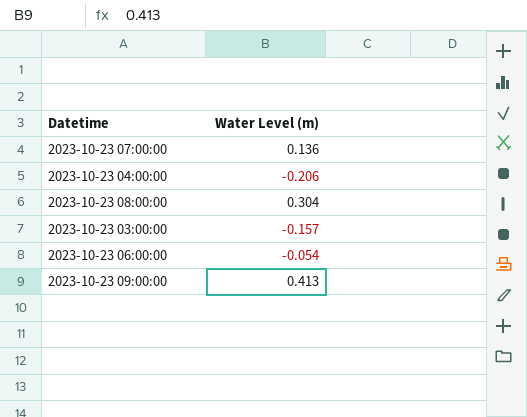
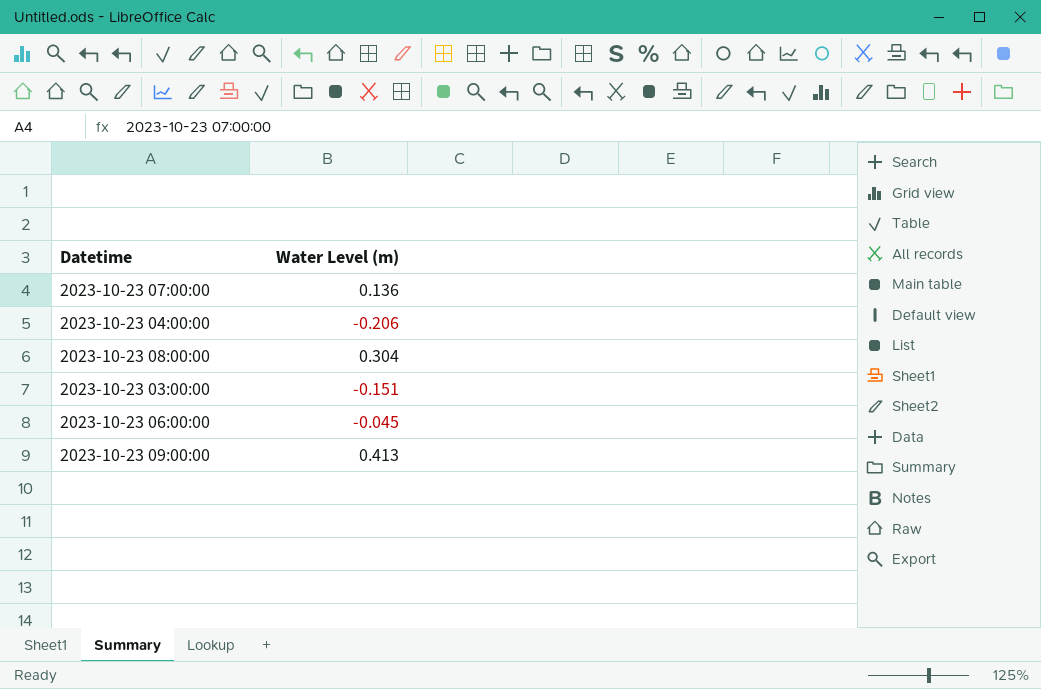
2023-10-23 03:00:00 | Water Level (m): -0.157 -> -0.151
2023-10-23 06:00:00 | Water Level (m): -0.054 -> -0.045

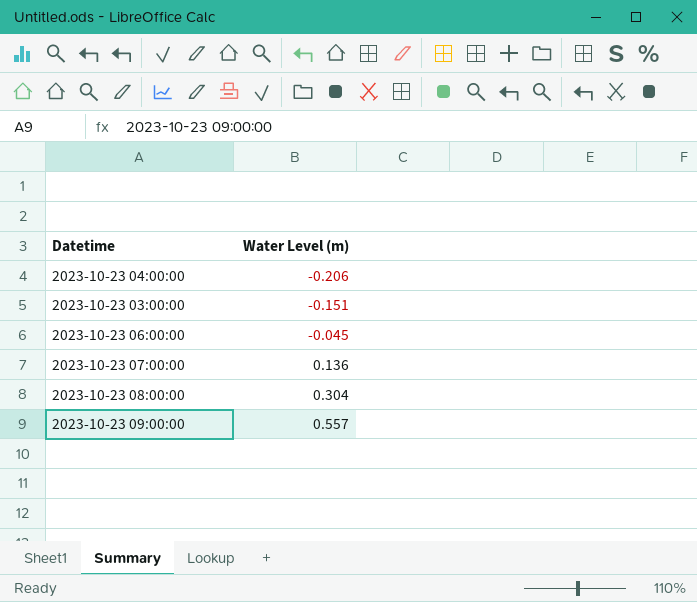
row order: none -> Water Level (m) ascending
2023-10-23 09:00:00 | Water Level (m): 0.413 -> 0.557

